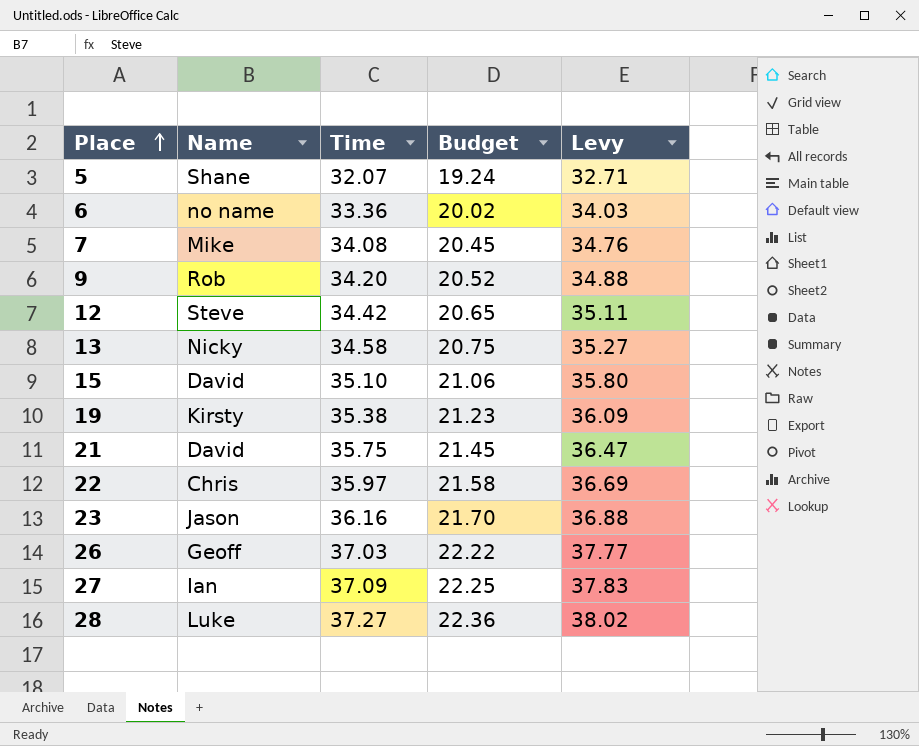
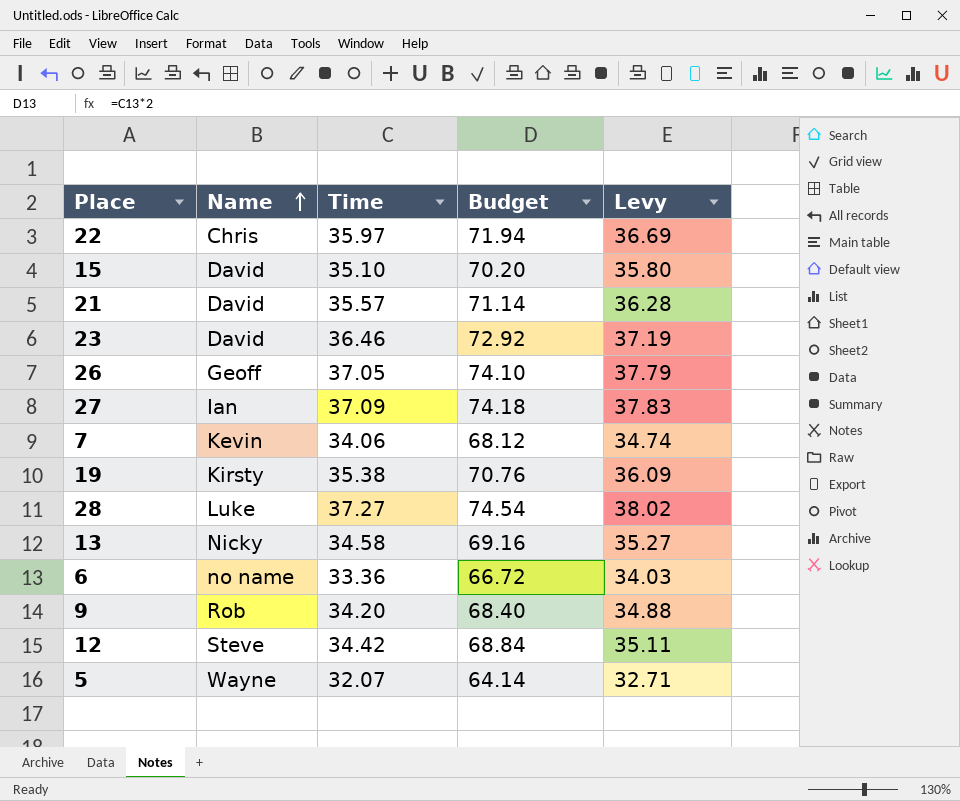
row order: Place ascending -> Name ascending
column Budget | formula: [Time] * 0.6 -> [Time] * 2
21 | Time: 35.75 -> 35.57
21 | Levy: 36.47 -> 36.28
23 | Name: Jason -> David
23 | Time: 36.16 -> 36.46
23 | Levy: 36.88 -> 37.19
26 | Time: 37.03 -> 37.05
26 | Levy: 37.77 -> 37.79
7 | Name: Mike -> Kevin
7 | Time: 34.08 -> 34.06
7 | Levy: 34.76 -> 34.74
5 | Name: Shane -> Wayne

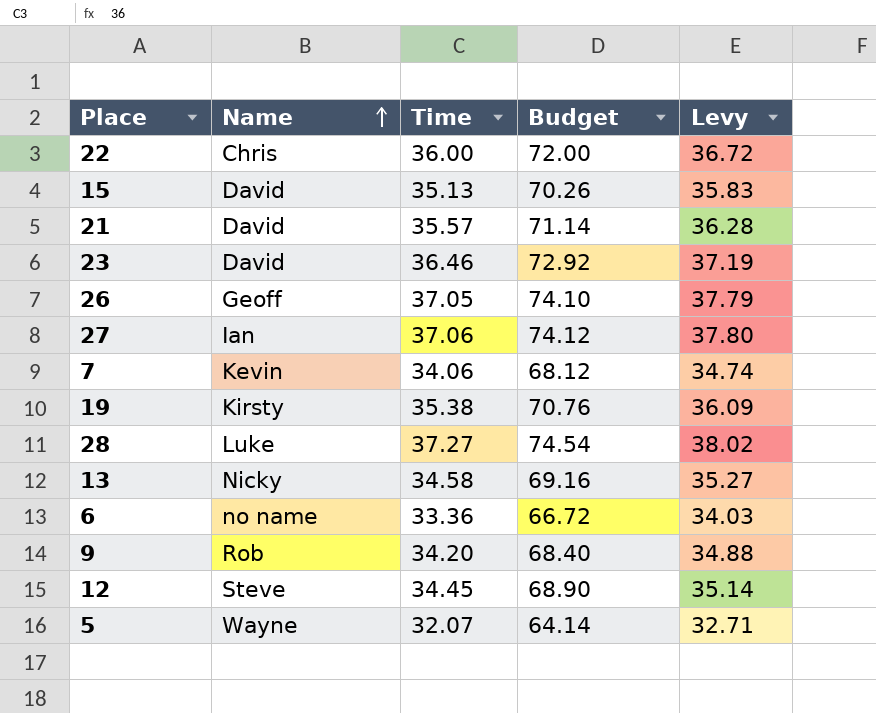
22 | Time: 35.97 -> 36.00
22 | Budget: 71.94 -> 72.00
22 | Levy: 36.69 -> 36.72
15 | Time: 35.10 -> 35.13
15 | Budget: 70.20 -> 70.26
15 | Levy: 35.80 -> 35.83
27 | Time: 37.09 -> 37.06
27 | Budget: 74.18 -> 74.12
27 | Levy: 37.83 -> 37.80
12 | Time: 34.42 -> 34.45
12 | Budget: 68.84 -> 68.90
12 | Levy: 35.11 -> 35.14

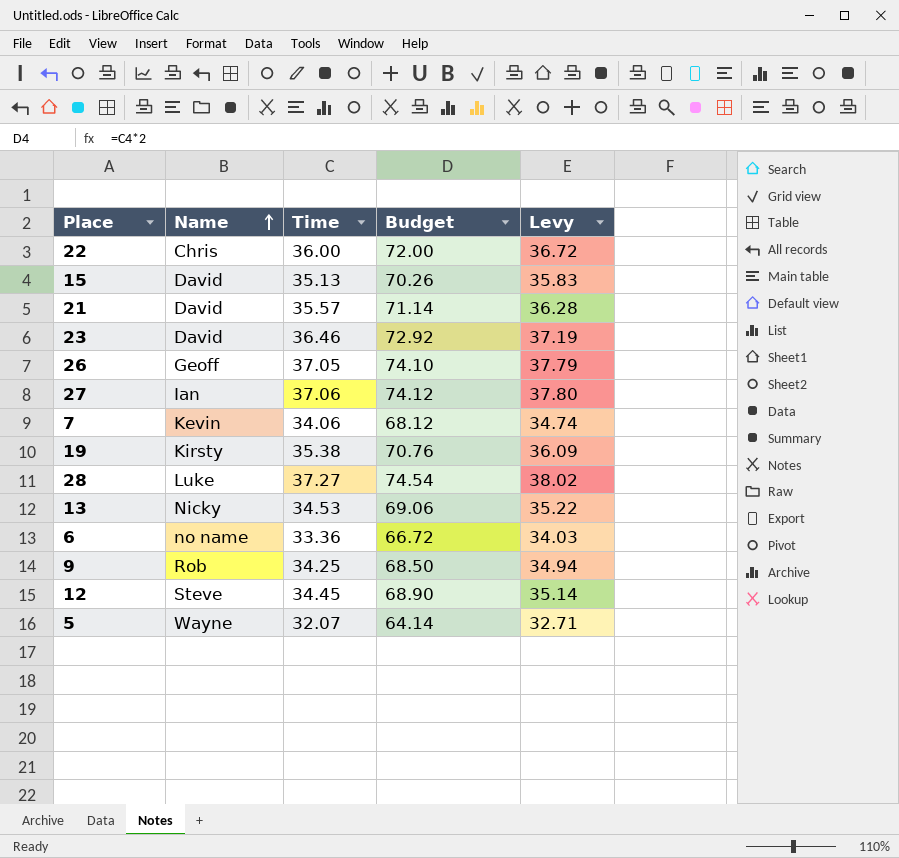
13 | Time: 34.58 -> 34.53
13 | Budget: 69.16 -> 69.06
13 | Levy: 35.27 -> 35.22
9 | Time: 34.20 -> 34.25
9 | Budget: 68.40 -> 68.50
9 | Levy: 34.88 -> 34.94

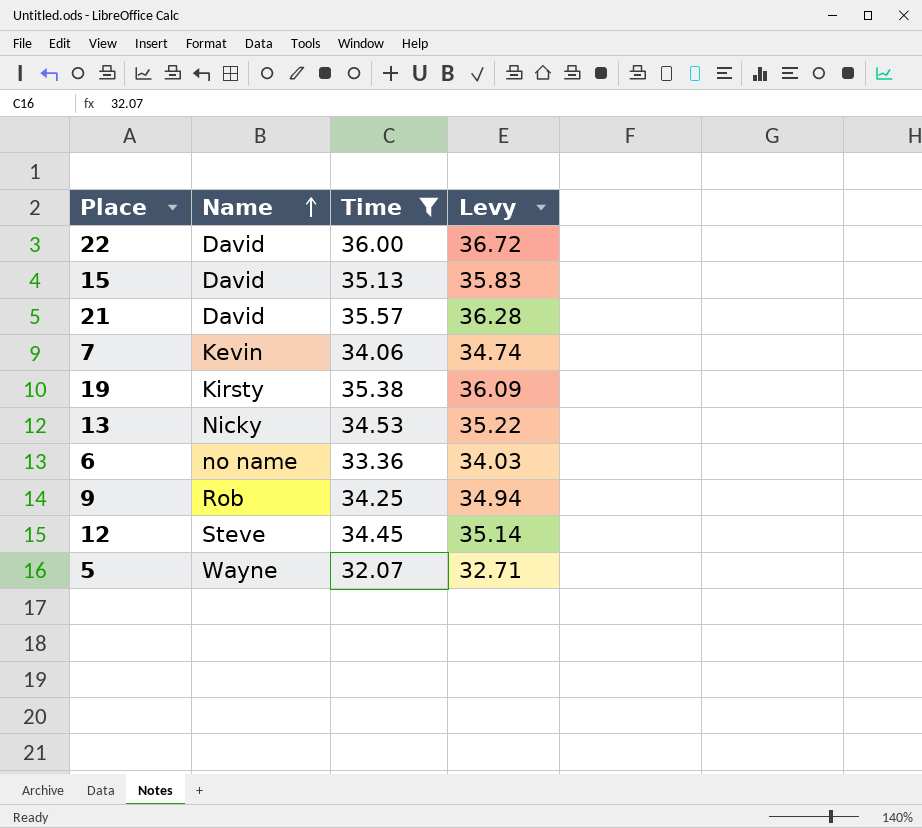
filter: none -> Time <= 36.00
column Budget | formula: [Time] * 2 -> none
22 | Name: Chris -> David

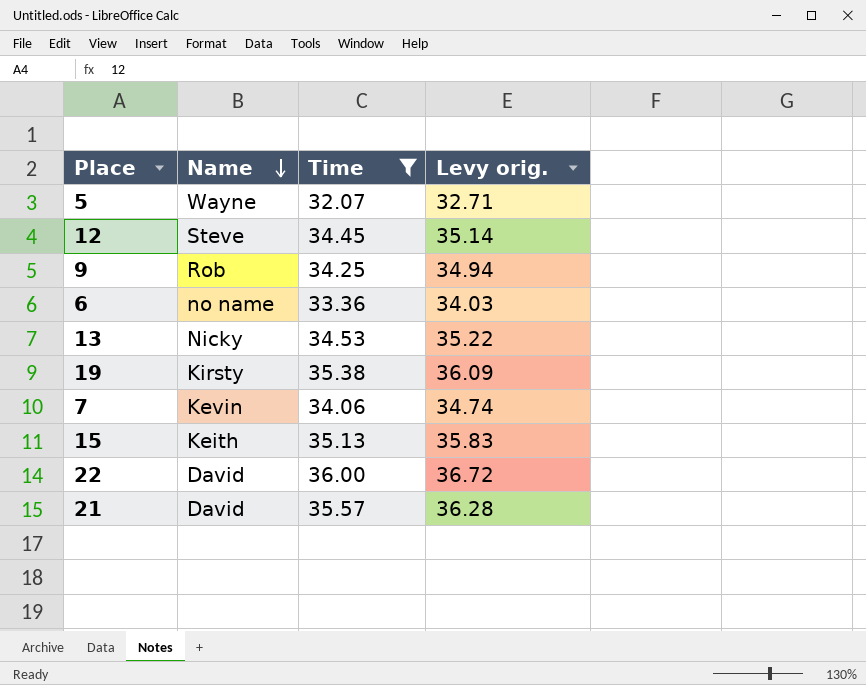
row order: Name ascending -> Name descending
column name: Levy -> Levy orig.
15 | Name: David -> Keith

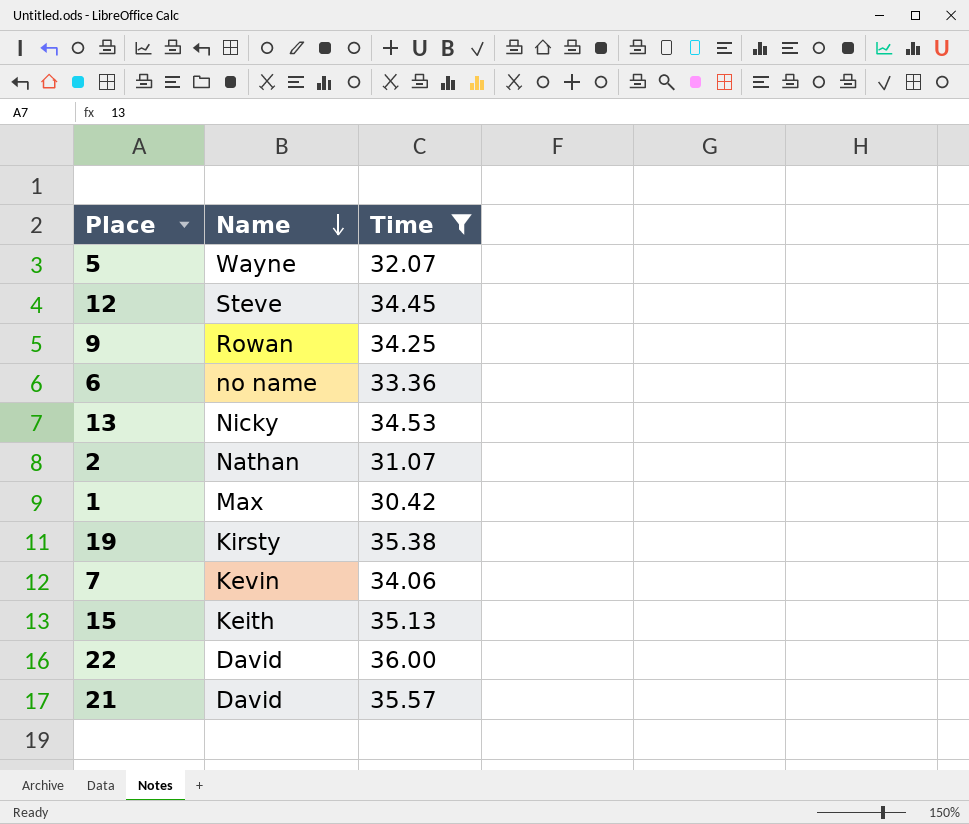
column Levy orig. | formula: [Time] * 1.02 -> none
9 | Name: Rob -> Rowan
row 2: none -> Nathan | 31.07
row 1: none -> Max | 30.42

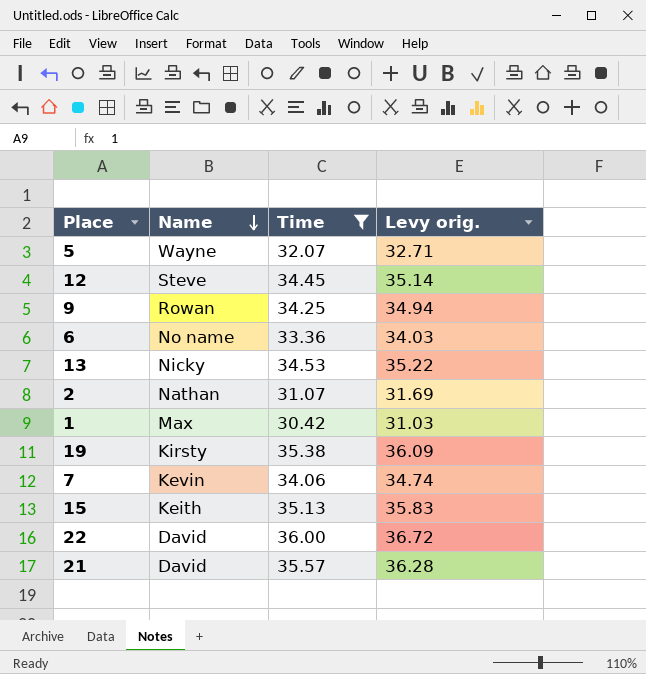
column Levy orig. | formula: none -> [Time] * 1.02
6 | Name: no name -> No name

